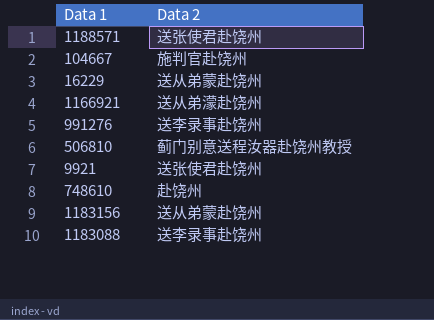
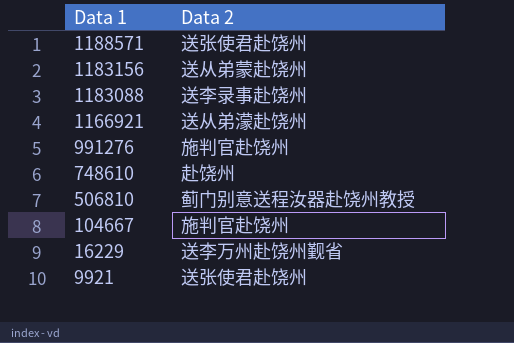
row order: none -> Data 1 descending
991276 | Data 2: 送李录事赴饶州 -> 施判官赴饶州
16229 | Data 2: 送从弟蒙赴饶州 -> 送李万州赴饶州觐省

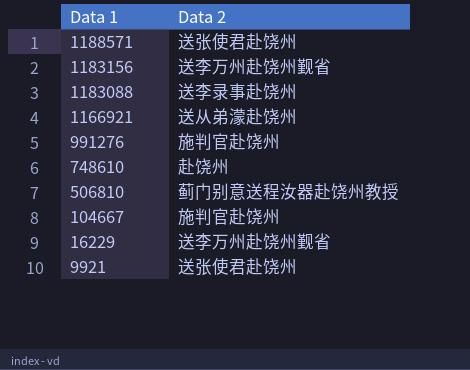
1183156 | Data 2: 送从弟蒙赴饶州 -> 送李万州赴饶州觐省

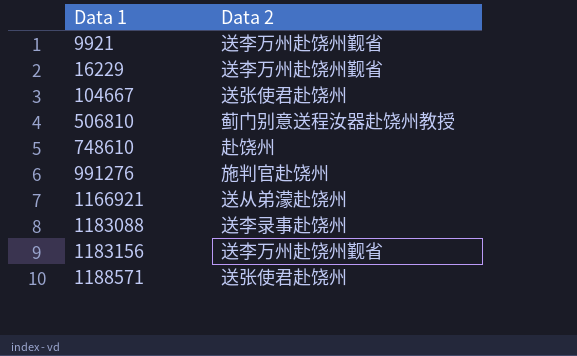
row order: Data 1 descending -> Data 1 ascending
9921 | Data 2: 送张使君赴饶州 -> 送李万州赴饶州觐省
104667 | Data 2: 施判官赴饶州 -> 送张使君赴饶州

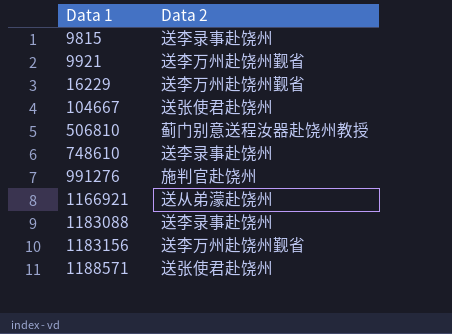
row 9815: none -> 送李录事赴饶州
748610 | Data 2: 赴饶州 -> 送李录事赴饶州

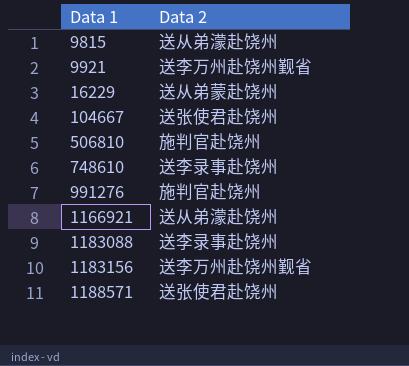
9815 | Data 2: 送李录事赴饶州 -> 送从弟濛赴饶州
16229 | Data 2: 送李万州赴饶州觐省 -> 送从弟蒙赴饶州
506810 | Data 2: 蓟门别意送程汝器赴饶州教授 -> 施判官赴饶州

